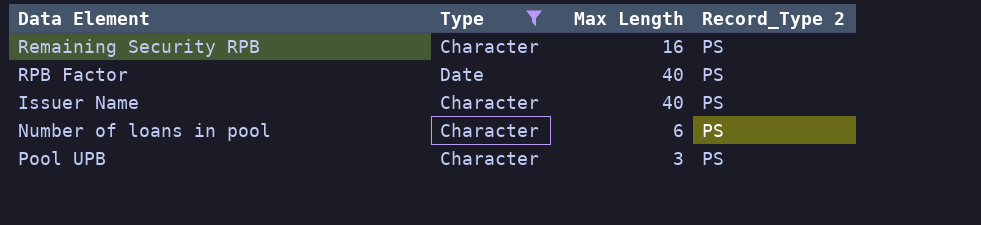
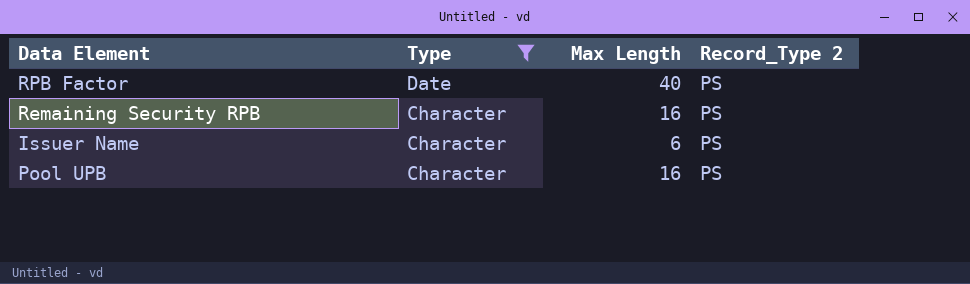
row order: none -> Type descending
row Number of loans in pool: Character | 6 | PS -> none
Issuer Name | Max Length: 40 -> 6
Pool UPB | Max Length: 3 -> 16

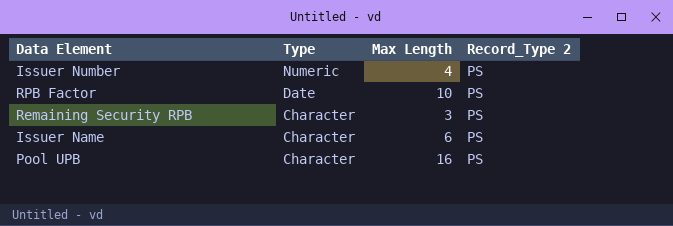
filter: Type != Numeric -> none
RPB Factor | Max Length: 40 -> 10
Remaining Security RPB | Max Length: 16 -> 3

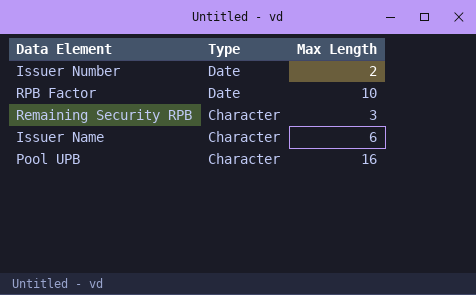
column Record_Type 2 | position: 4 -> none
Issuer Number | Type: Numeric -> Date
Issuer Number | Max Length: 4 -> 2

